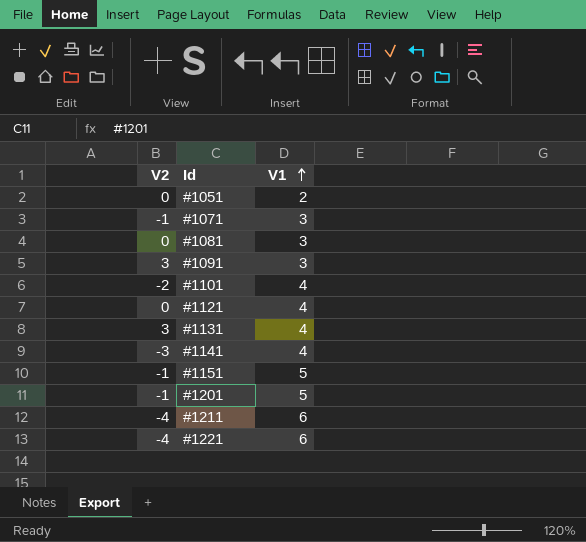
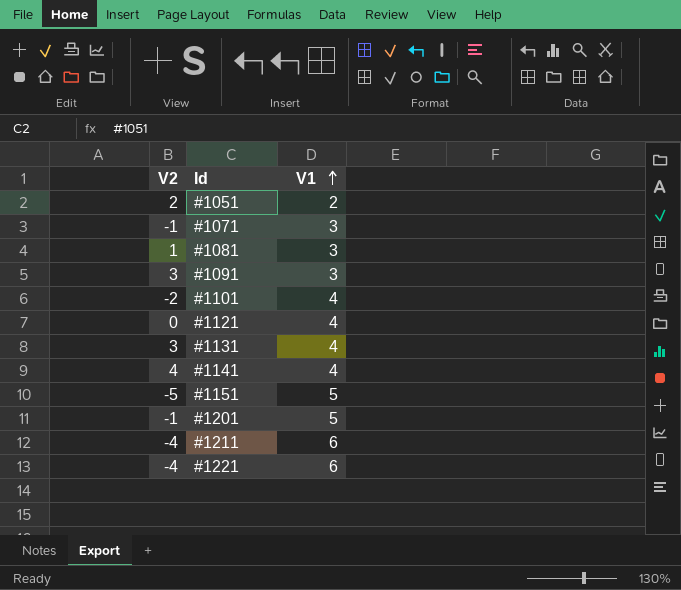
#1051 | V2: 0 -> 2
#1081 | V2: 0 -> 1
#1141 | V2: -3 -> 4
#1151 | V2: -1 -> -5

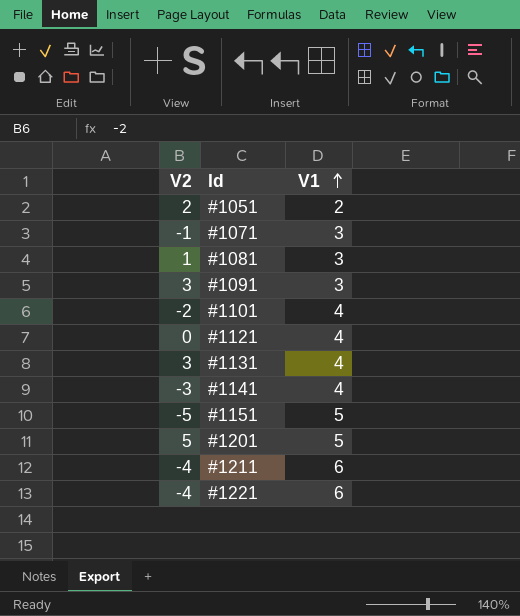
#1141 | V2: 4 -> -3
#1201 | V2: -1 -> 5

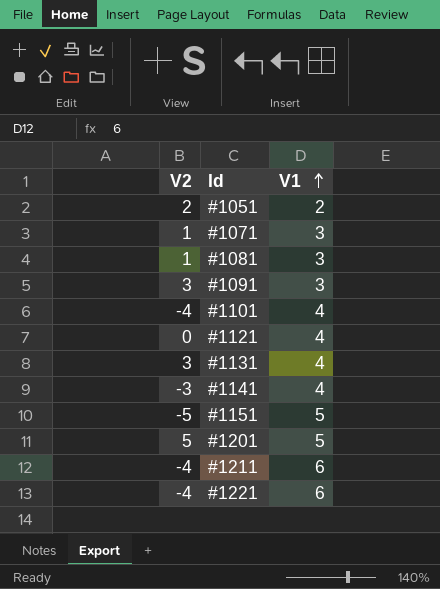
#1071 | V2: -1 -> 1
#1101 | V2: -2 -> -4

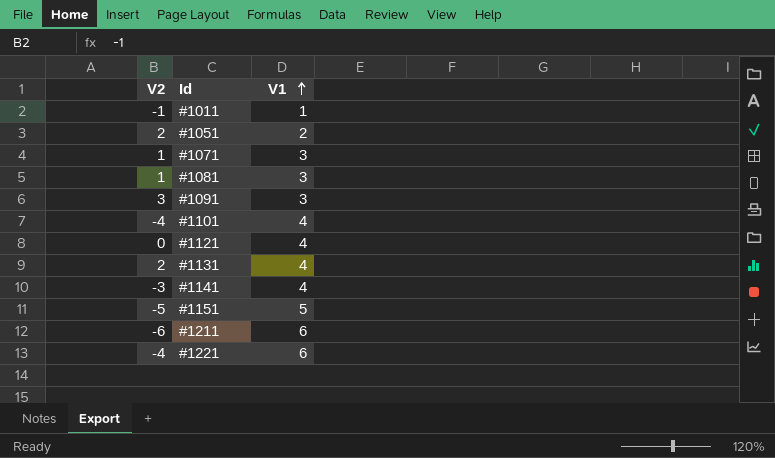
row #1201: 5 | 5 -> none
row #1011: none -> -1 | 1
#1131 | V2: 3 -> 2
#1211 | V2: -4 -> -6

